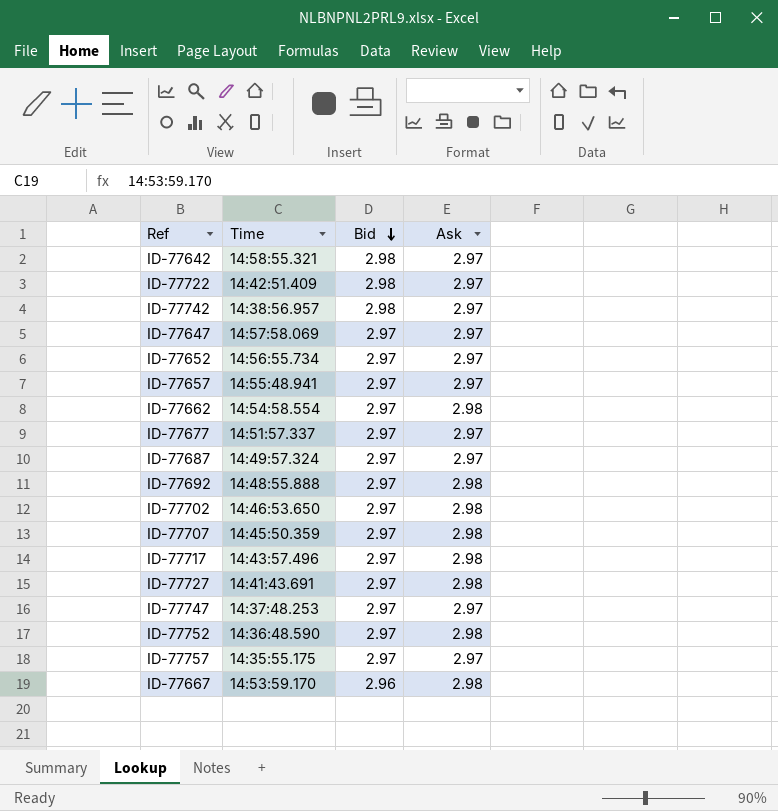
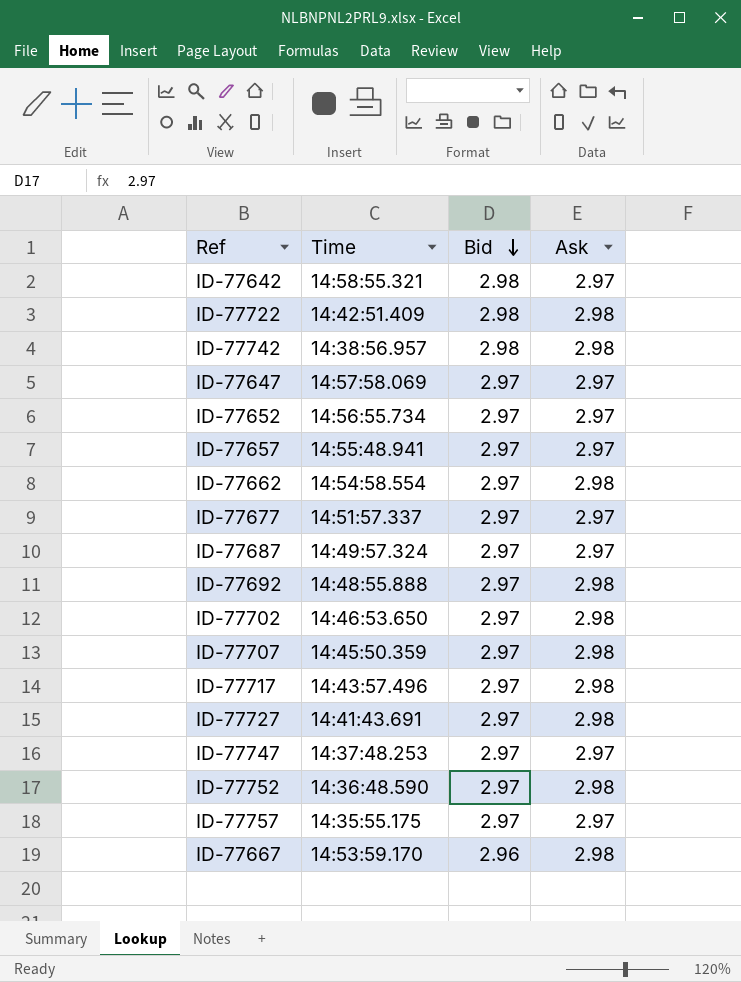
ID-77722 | Ask: 2.97 -> 2.98
ID-77742 | Ask: 2.97 -> 2.98

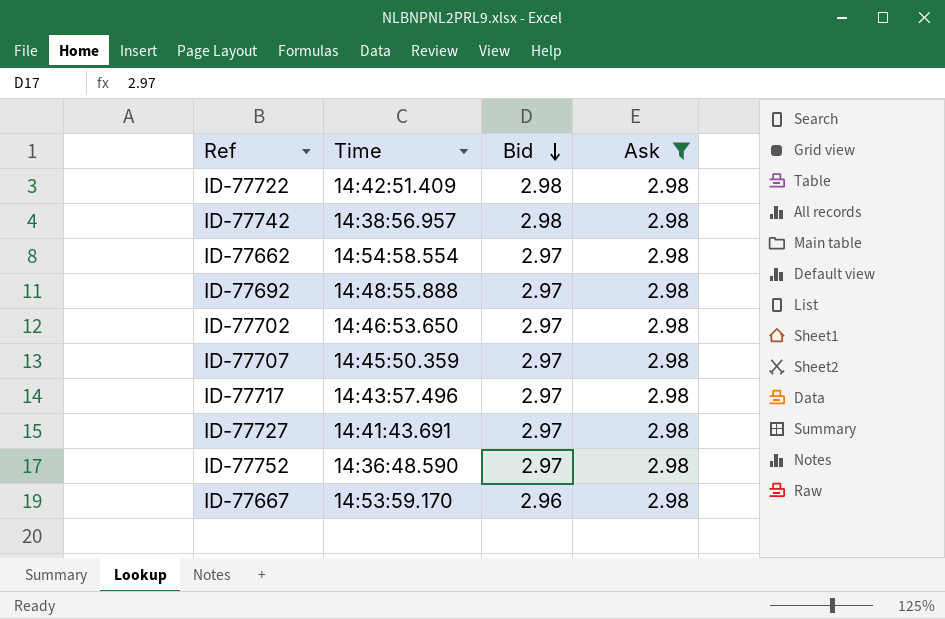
filter: none -> Ask = 2.98

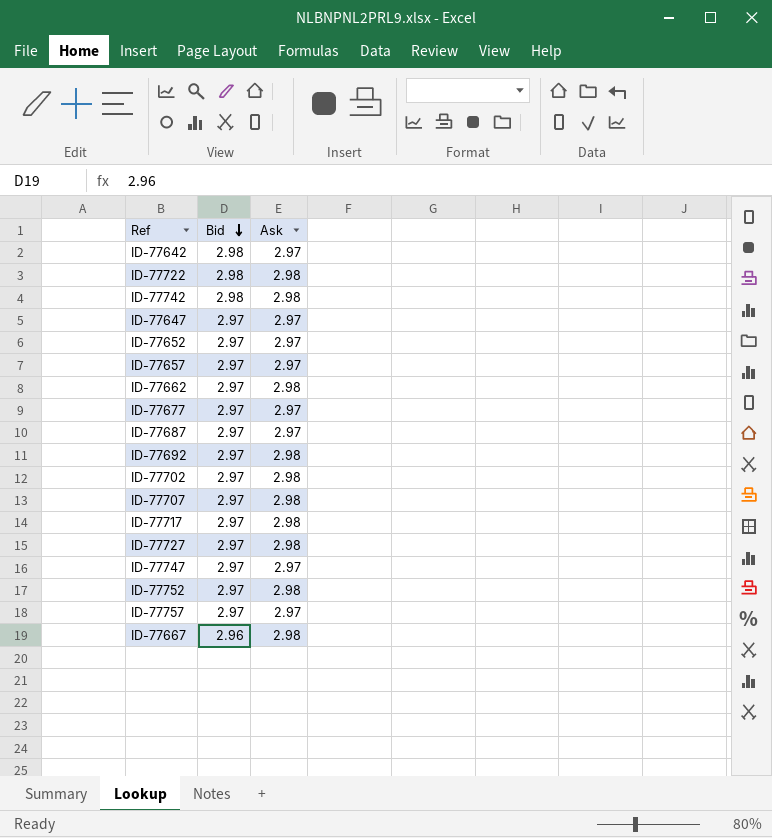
filter: Ask = 2.98 -> none
column Time | position: 2 -> none

